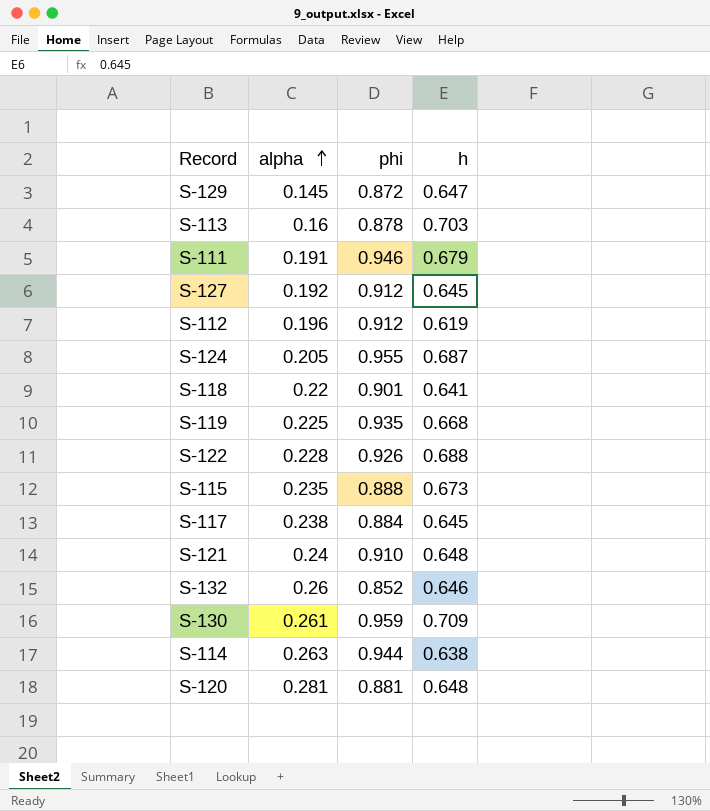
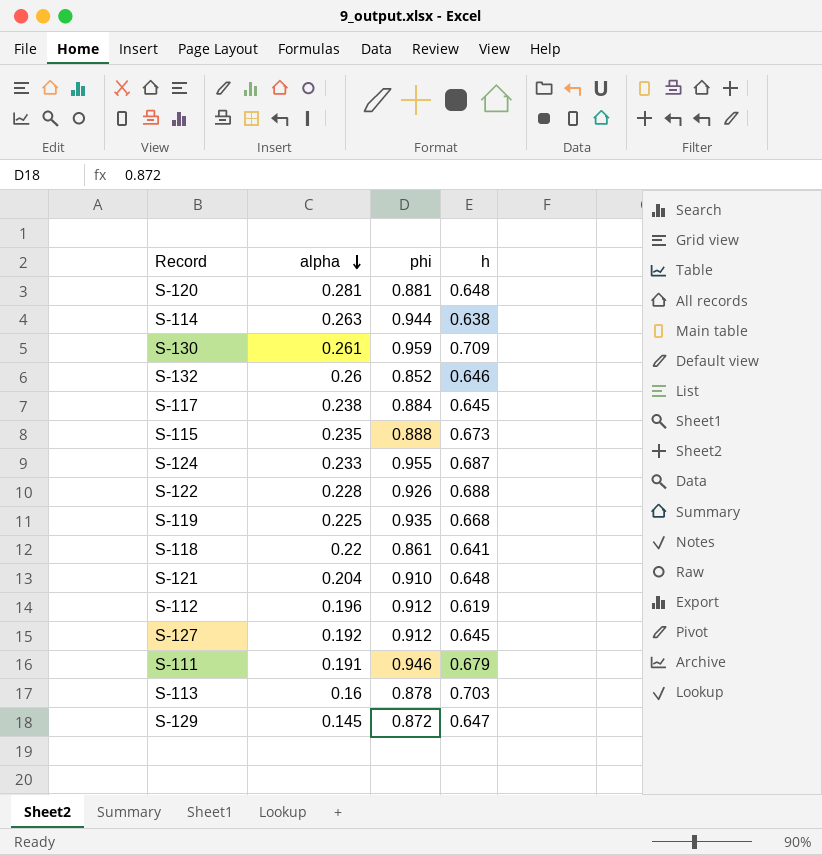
row order: alpha ascending -> alpha descending
S-124 | alpha: 0.205 -> 0.233
S-118 | phi: 0.901 -> 0.861
S-121 | alpha: 0.24 -> 0.204

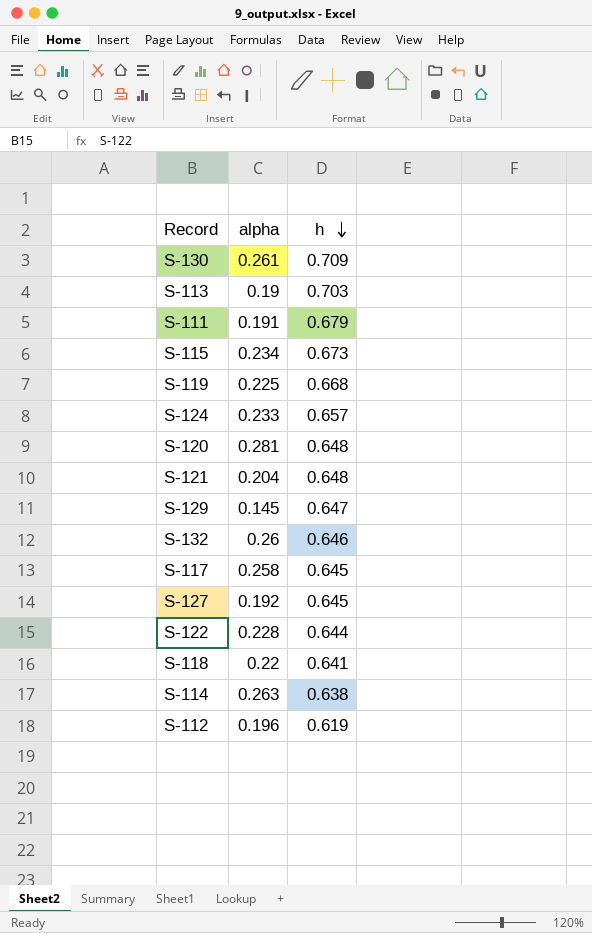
row order: alpha descending -> h descending
column phi | position: 3 -> none
S-113 | alpha: 0.16 -> 0.19
S-115 | alpha: 0.235 -> 0.234
S-124 | h: 0.687 -> 0.657
S-117 | alpha: 0.238 -> 0.258
S-122 | h: 0.688 -> 0.644

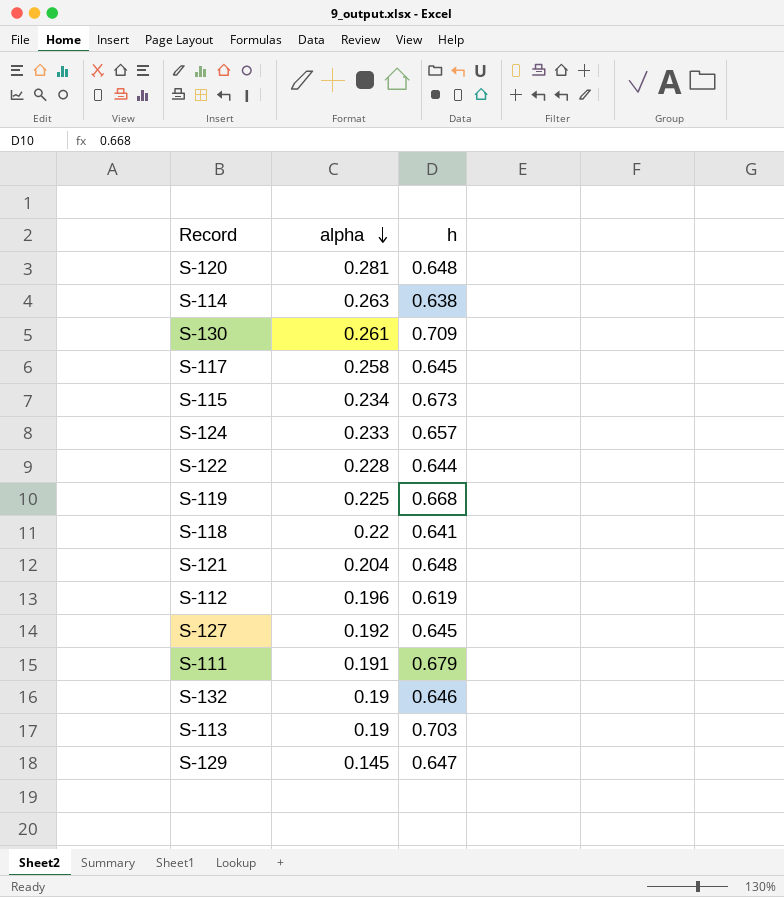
row order: h descending -> alpha descending
S-132 | alpha: 0.26 -> 0.19

